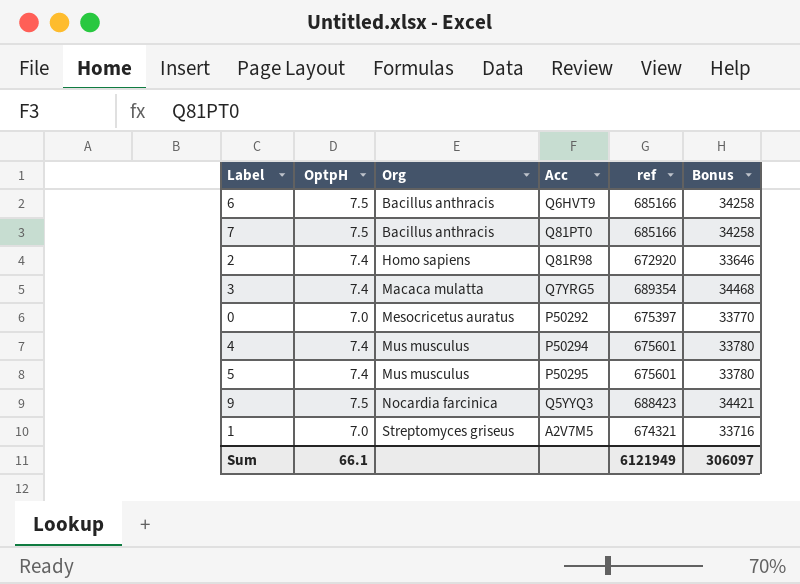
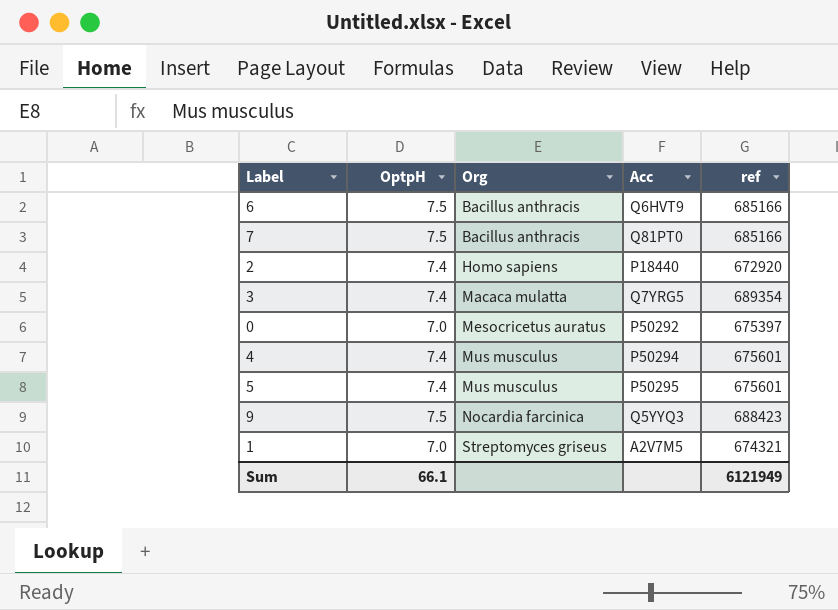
column Bonus | formula: [ref] * 0.05 -> none
2 | Acc: Q81R98 -> P18440

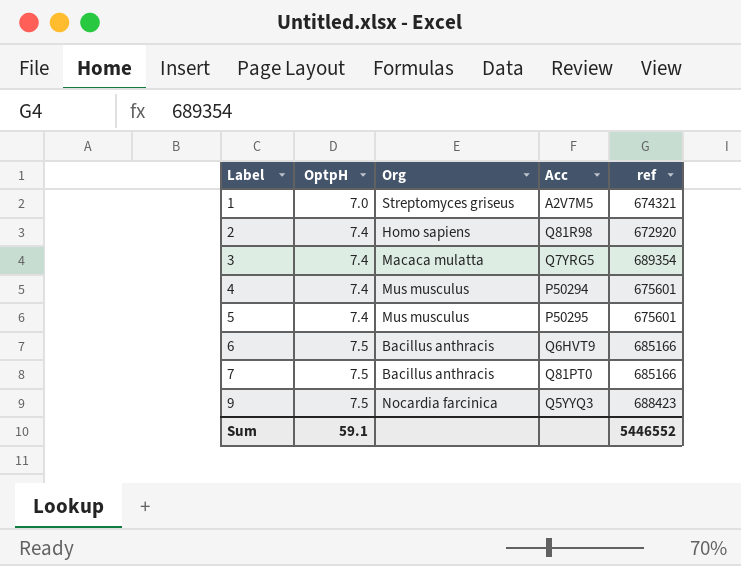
row order: Org ascending -> Label ascending
row 0: 7.0 | Mesocricetus auratus | P50292 | 675397 -> none
2 | Acc: P18440 -> Q81R98
Sum | OptpH: 66.1 -> 59.1
Sum | ref: 6121949 -> 5446552

